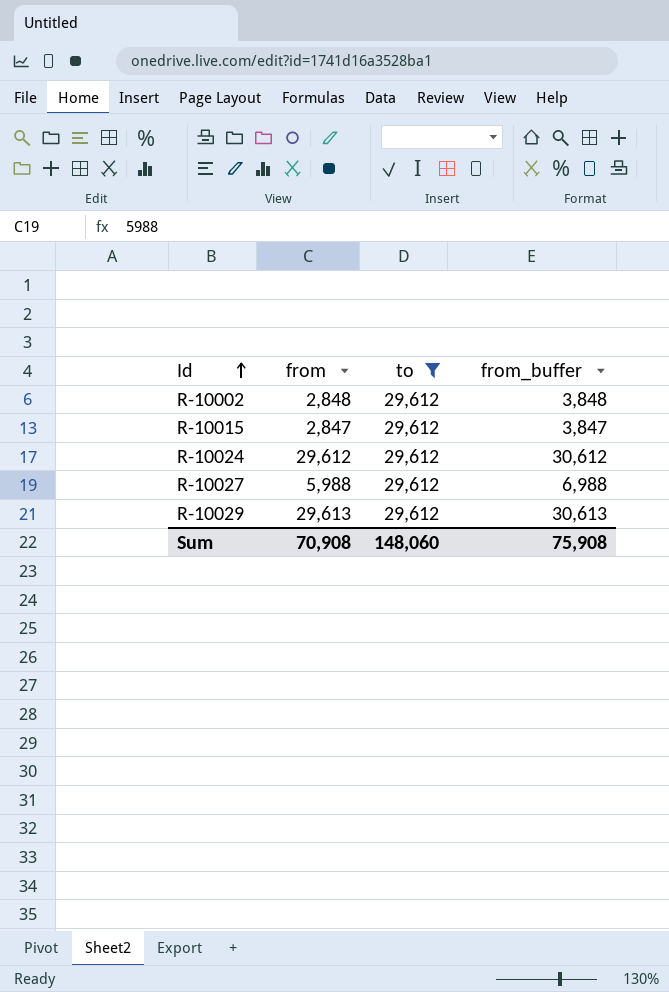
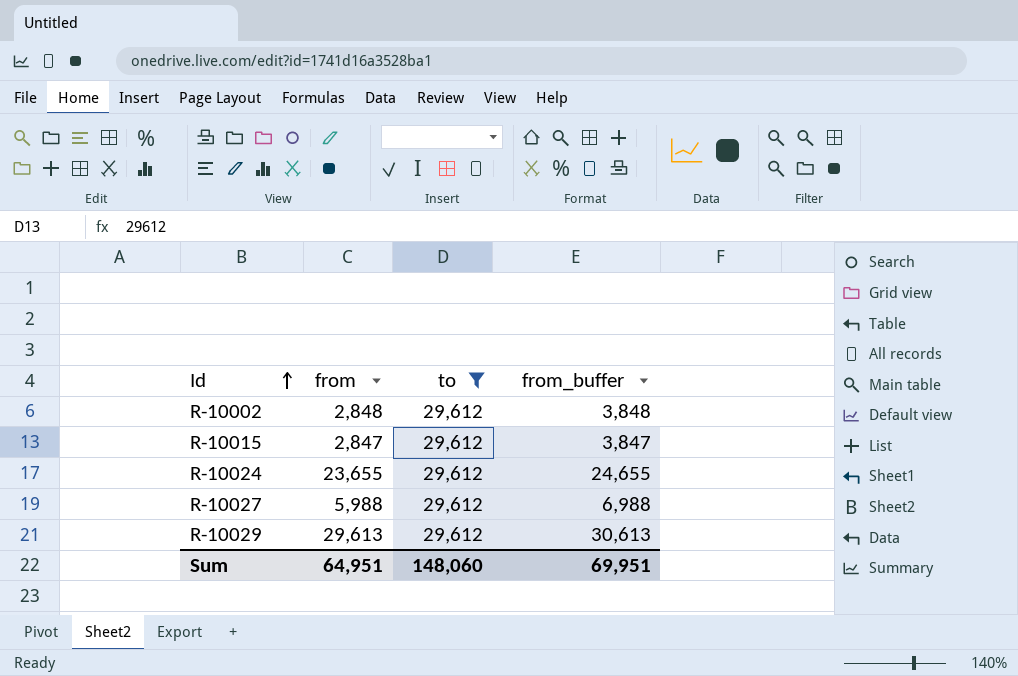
R-10024 | from: 29,612 -> 23,655
R-10024 | from_buffer: 30,612 -> 24,655
Sum | from: 70,908 -> 64,951
Sum | from_buffer: 75,908 -> 69,951

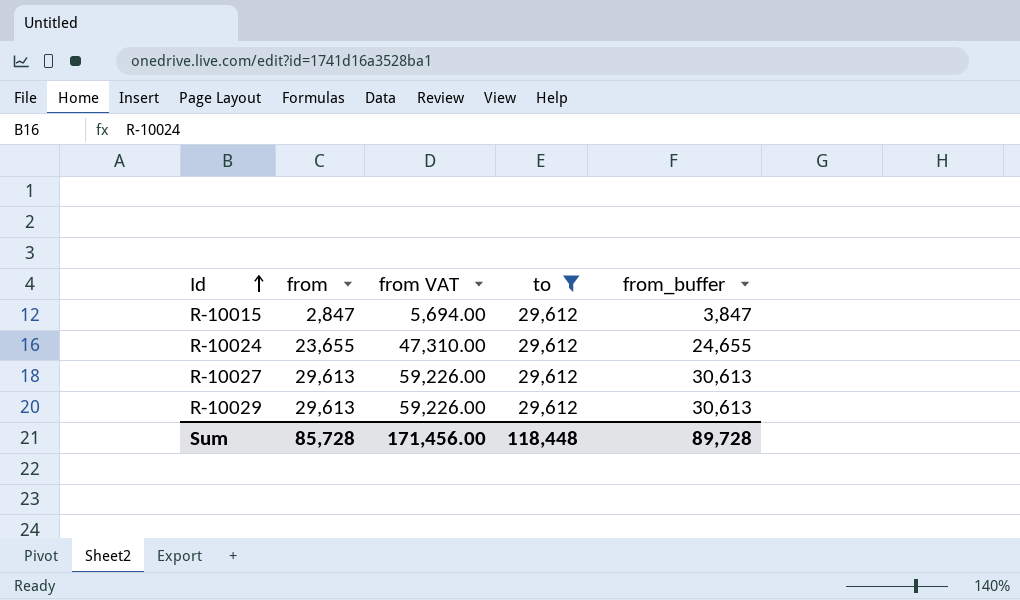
column from VAT | formula: none -> [from] * 2
row R-10002: 2,848 | 29,612 | 3,848 -> none
R-10027 | from: 5,988 -> 29,613
R-10027 | from_buffer: 6,988 -> 30,613
Sum | from: 64,951 -> 85,728
Sum | to: 148,060 -> 118,448
Sum | from_buffer: 69,951 -> 89,728

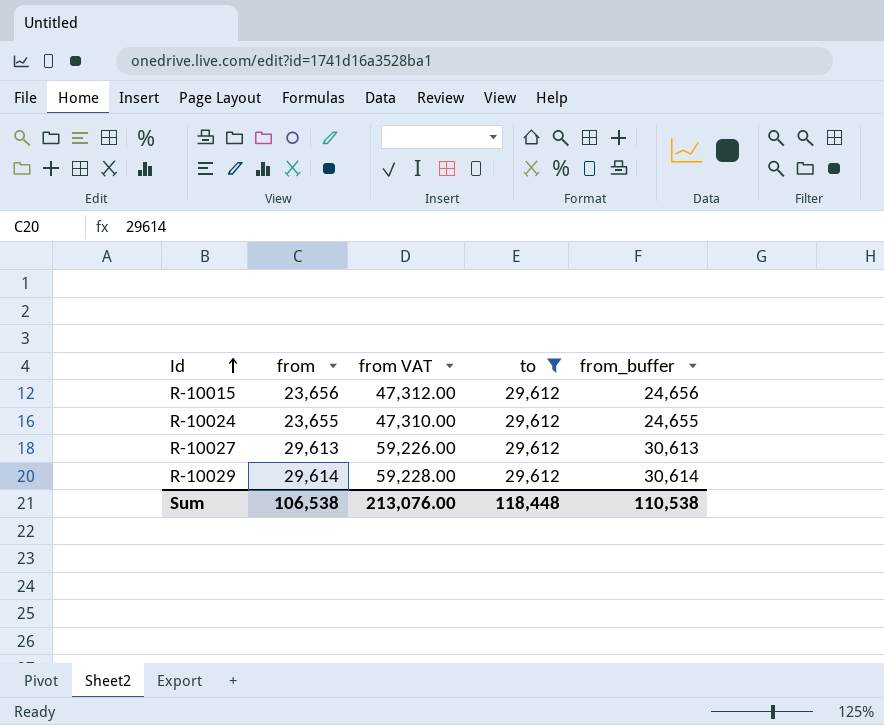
R-10015 | from: 2,847 -> 23,656
R-10015 | from VAT: 5,694.00 -> 47,312.00
R-10015 | from_buffer: 3,847 -> 24,656
R-10029 | from: 29,613 -> 29,614
R-10029 | from VAT: 59,226.00 -> 59,228.00
R-10029 | from_buffer: 30,613 -> 30,614
Sum | from: 85,728 -> 106,538
Sum | from VAT: 171,456.00 -> 213,076.00
Sum | from_buffer: 89,728 -> 110,538

